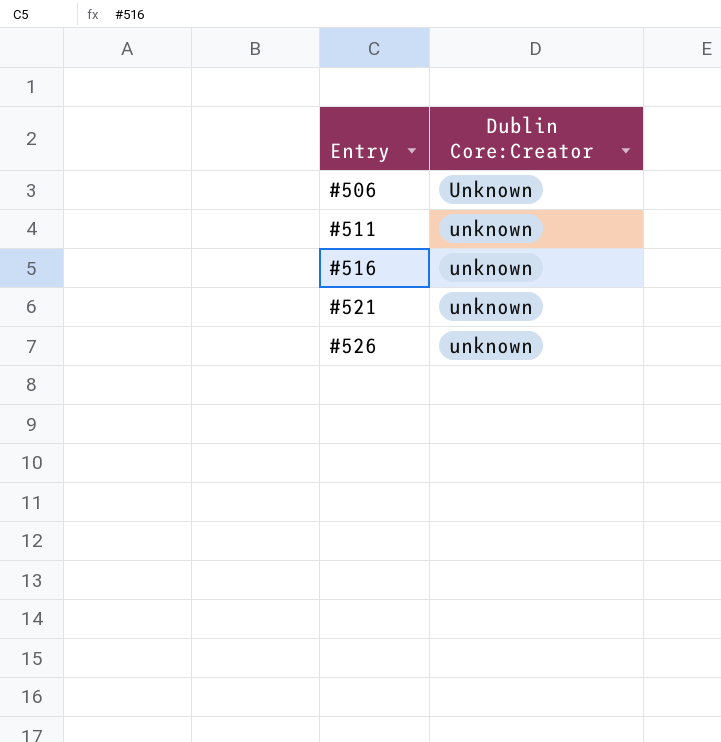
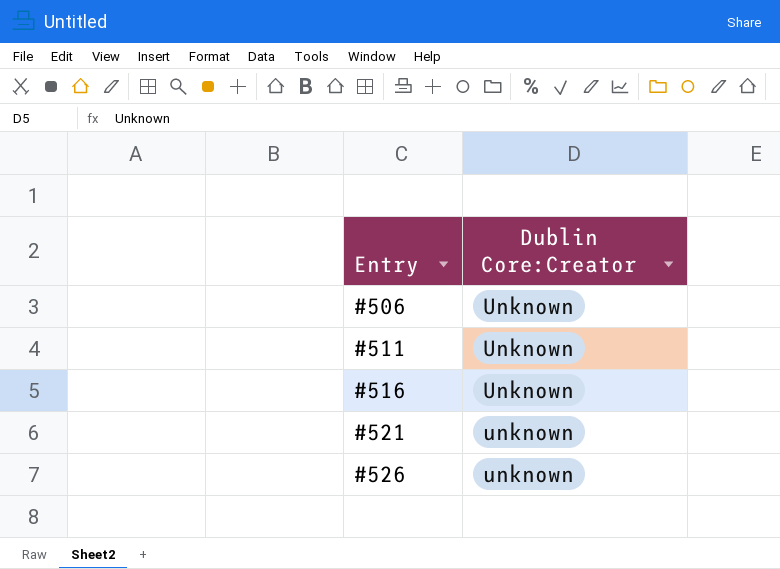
#511 | Dublin Core:Creator: unknown -> Unknown
#516 | Dublin Core:Creator: unknown -> Unknown

